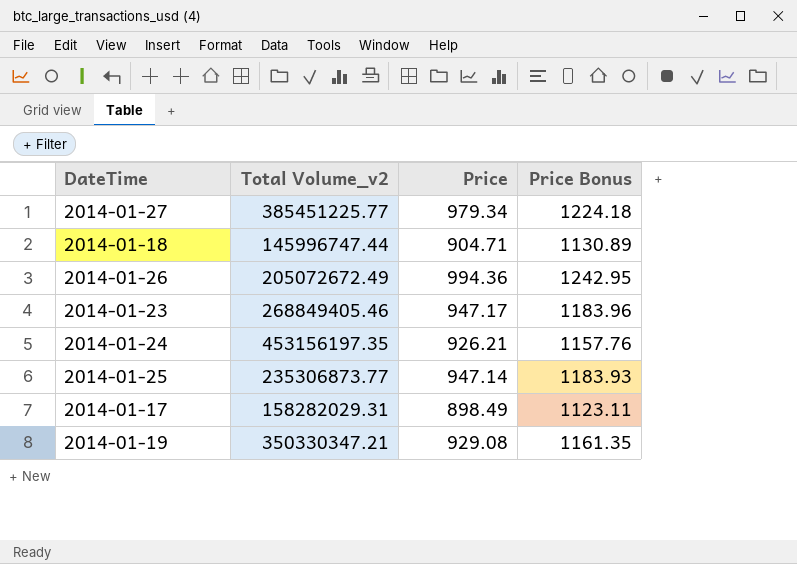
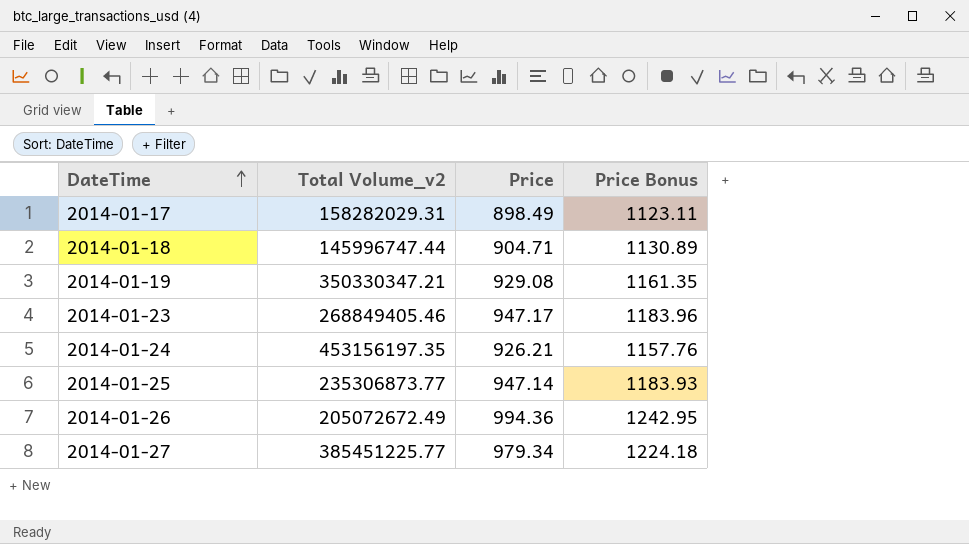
row order: none -> DateTime ascending

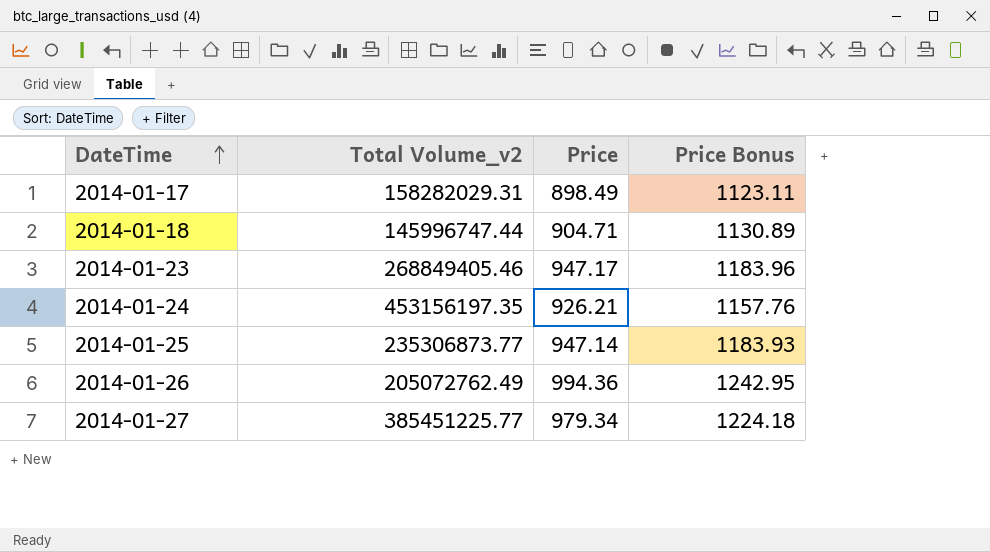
row 2014-01-19: 350330347.21 | 929.08 | 1161.35 -> none
2014-01-26 | Total Volume_v2: 205072672.49 -> 205072762.49

